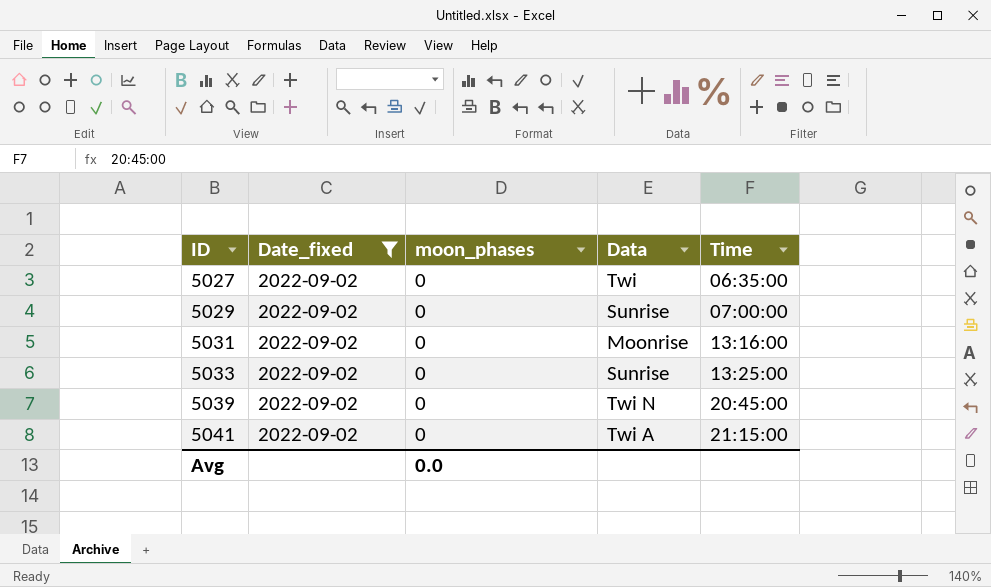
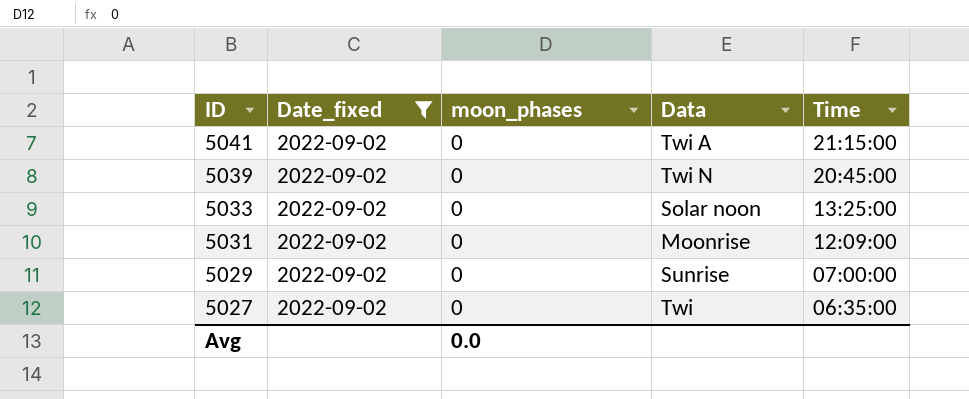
row order: ID ascending -> ID descending
5033 | Data: Sunrise -> Solar noon
5031 | Time: 13:16:00 -> 12:09:00

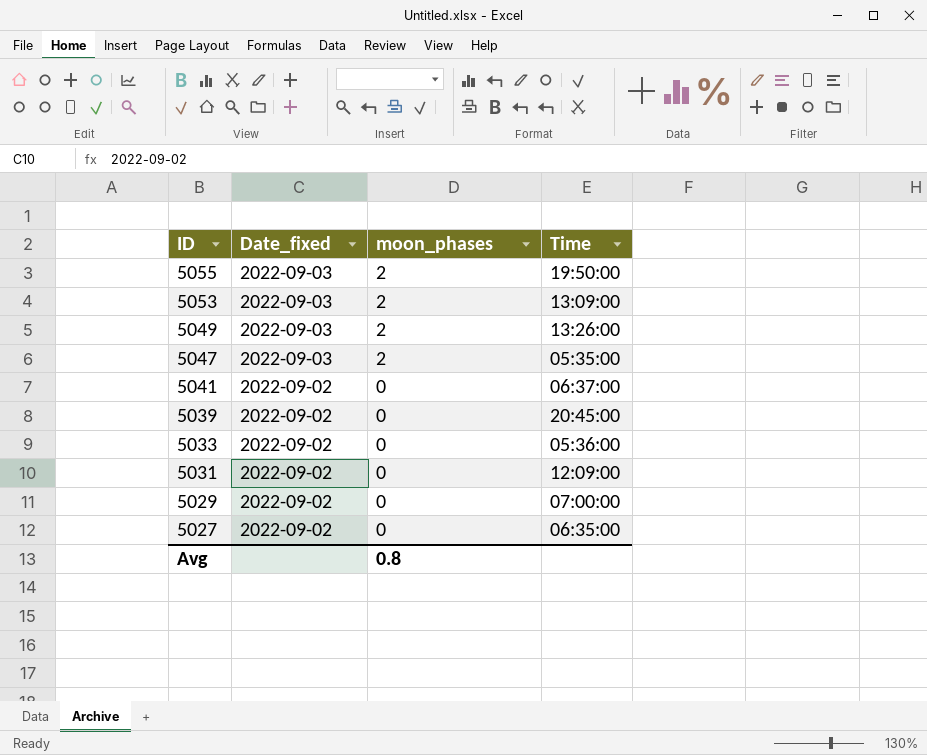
filter: Date_fixed = 2022-09-02 -> none
column Data | position: 4 -> none
5041 | Time: 21:15:00 -> 06:37:00
5033 | Time: 13:25:00 -> 05:36:00
Avg | moon_phases: 0.0 -> 0.8

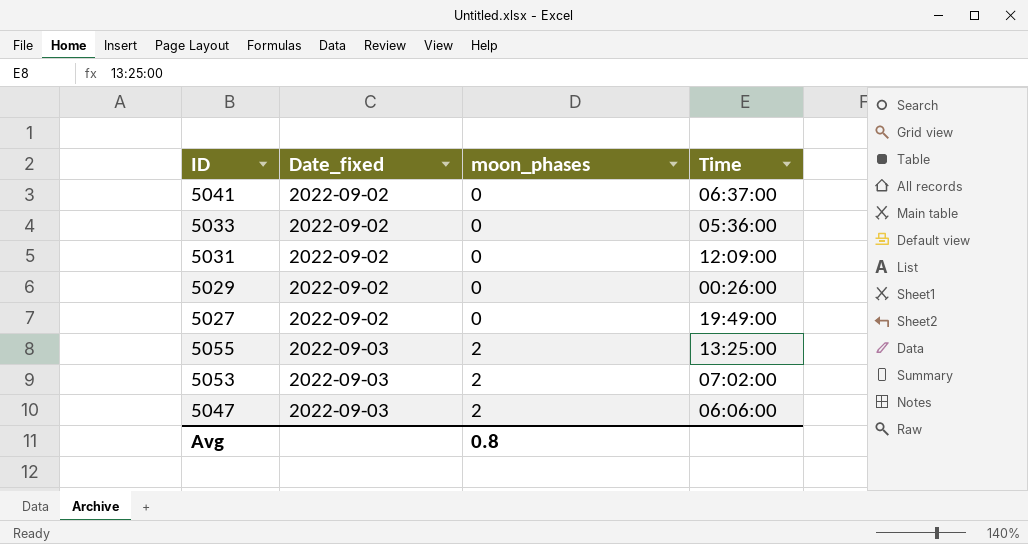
row order: ID descending -> Date_fixed ascending
row 5049: 2022-09-03 | 2 | 13:26:00 -> none
row 5039: 2022-09-02 | 0 | 20:45:00 -> none
5029 | Time: 07:00:00 -> 00:26:00
5027 | Time: 06:35:00 -> 19:49:00
5055 | Time: 19:50:00 -> 13:25:00
5053 | Time: 13:09:00 -> 07:02:00
5047 | Time: 05:35:00 -> 06:06:00

